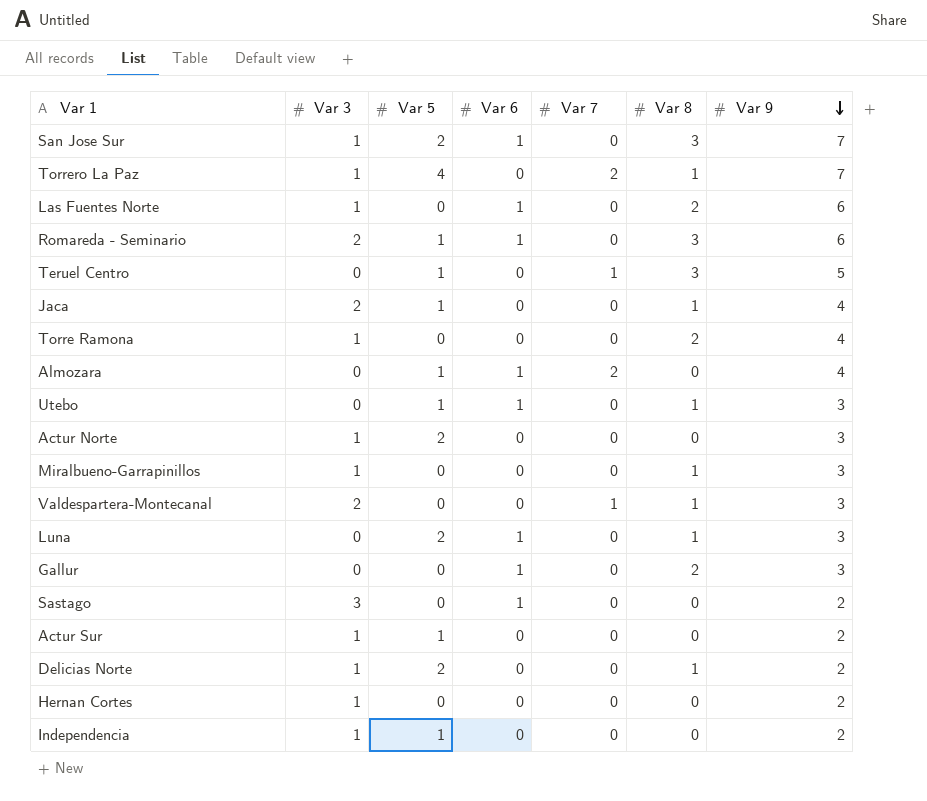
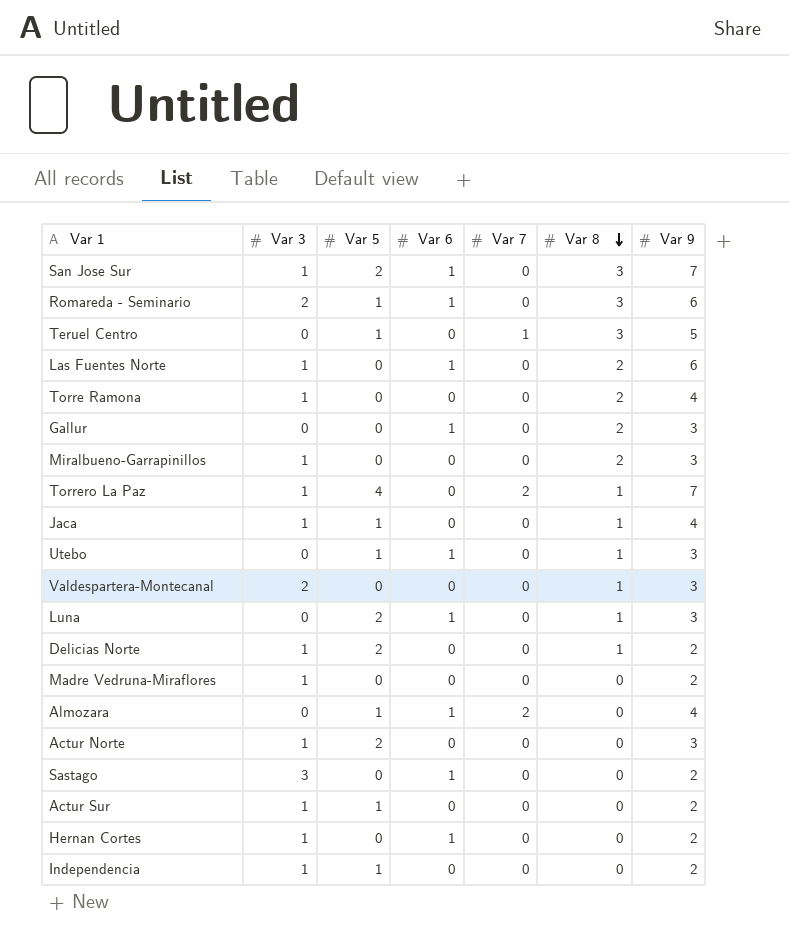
row order: Var 9 descending -> Var 8 descending
Miralbueno-Garrapinillos | Var 8: 1 -> 2
Jaca | Var 3: 2 -> 1
Valdespartera-Montecanal | Var 7: 1 -> 0
row Madre Vedruna-Miraflores: none -> 1 | 0 | 0 | 0 | 0 | 2
Hernan Cortes | Var 6: 0 -> 1

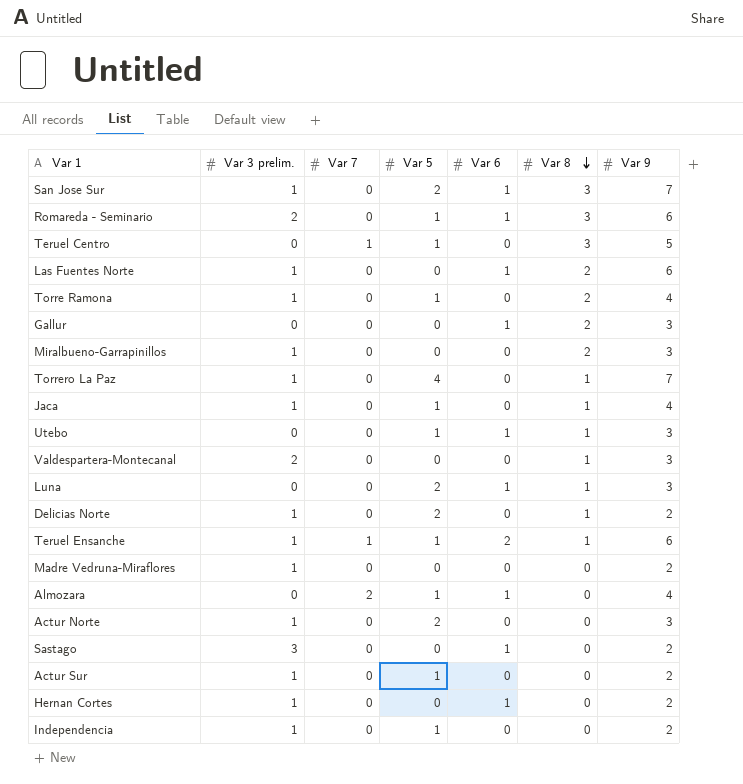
column name: Var 3 -> Var 3 prelim.
column Var 7 | position: 5 -> 3
Torre Ramona | Var 5: 0 -> 1
Torrero La Paz | Var 7: 2 -> 0
row Teruel Ensanche: none -> 1 | 1 | 1 | 2 | 1 | 6

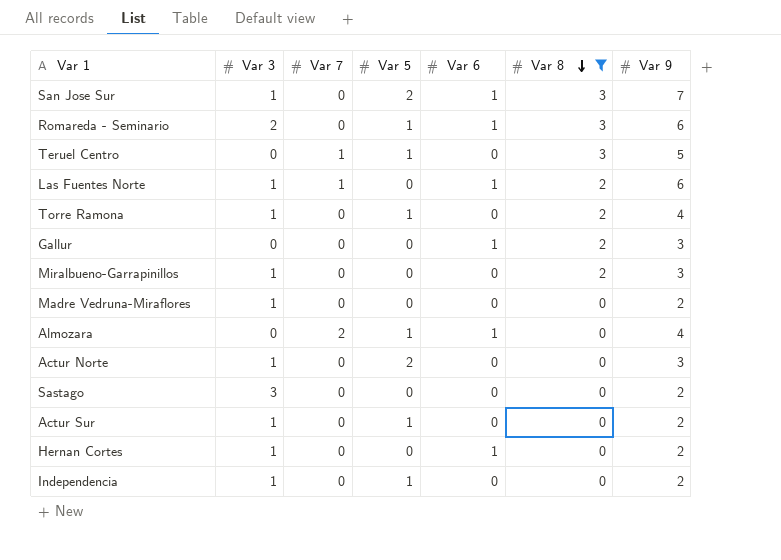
filter: none -> Var 8 != 1
column name: Var 3 prelim. -> Var 3
Las Fuentes Norte | Var 7: 0 -> 1
Sastago | Var 6: 1 -> 0

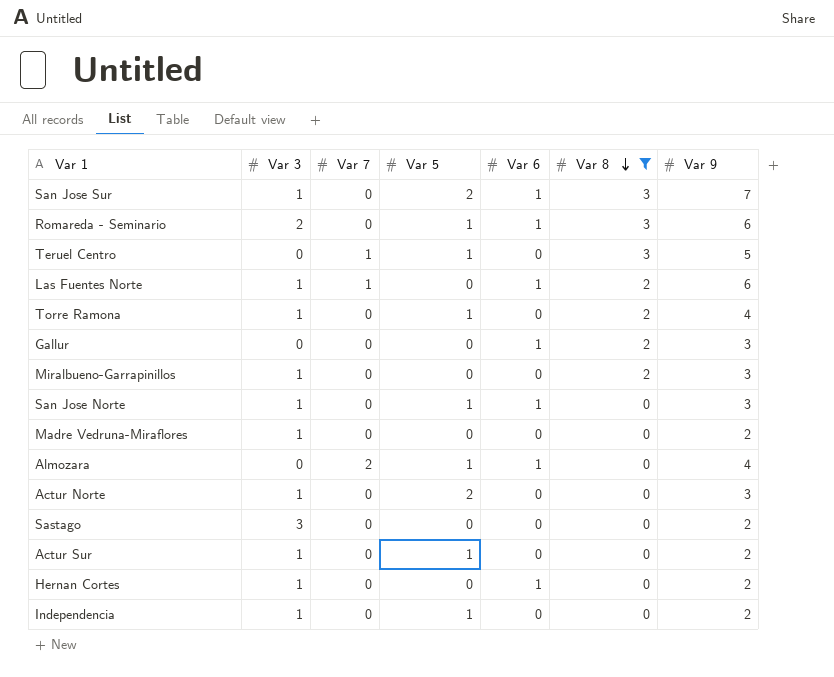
row San Jose Norte: none -> 1 | 0 | 1 | 1 | 0 | 3

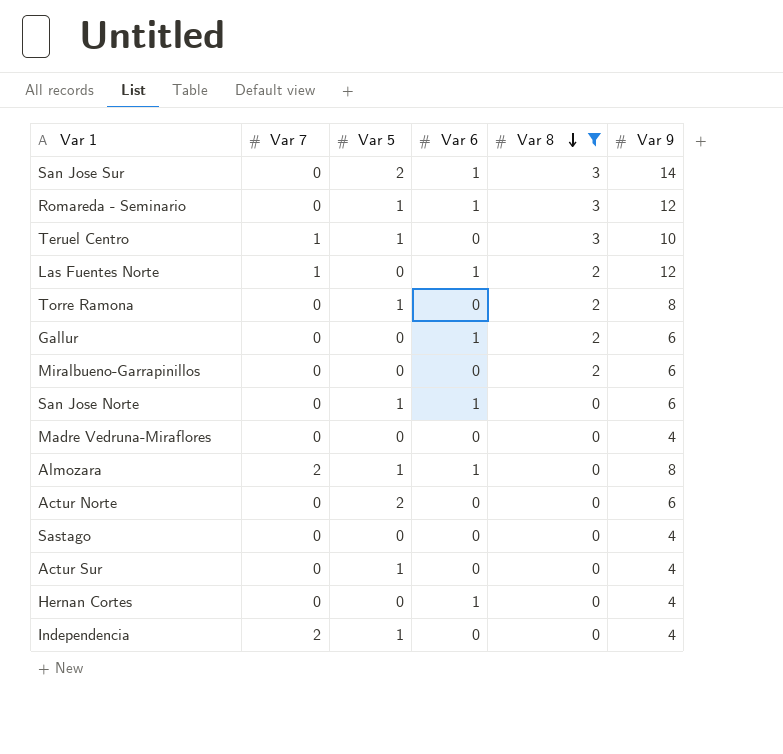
column Var 3 | position: 2 -> none
San Jose Sur | Var 9: 7 -> 14
Romareda - Seminario | Var 9: 6 -> 12
Teruel Centro | Var 9: 5 -> 10
Las Fuentes Norte | Var 9: 6 -> 12
Torre Ramona | Var 9: 4 -> 8
Gallur | Var 9: 3 -> 6
Miralbueno-Garrapinillos | Var 9: 3 -> 6
San Jose Norte | Var 9: 3 -> 6
Madre Vedruna-Miraflores | Var 9: 2 -> 4
Almozara | Var 9: 4 -> 8
Actur Norte | Var 9: 3 -> 6
Sastago | Var 9: 2 -> 4
Actur Sur | Var 9: 2 -> 4
Hernan Cortes | Var 9: 2 -> 4
Independencia | Var 7: 0 -> 2
Independencia | Var 9: 2 -> 4

